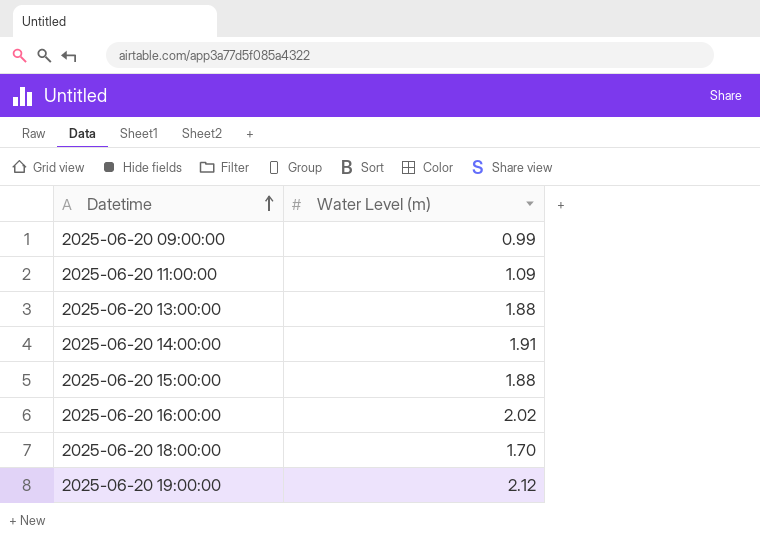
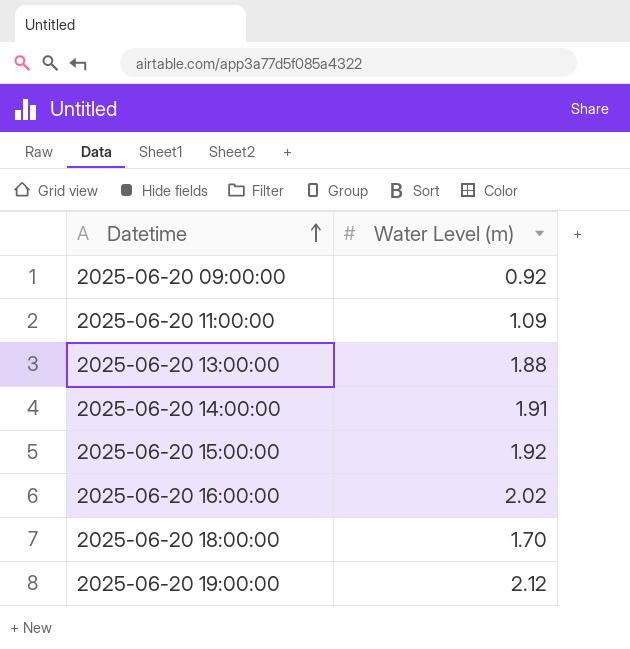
2025-06-20 09:00:00 | Water Level (m): 0.99 -> 0.92
2025-06-20 15:00:00 | Water Level (m): 1.88 -> 1.92

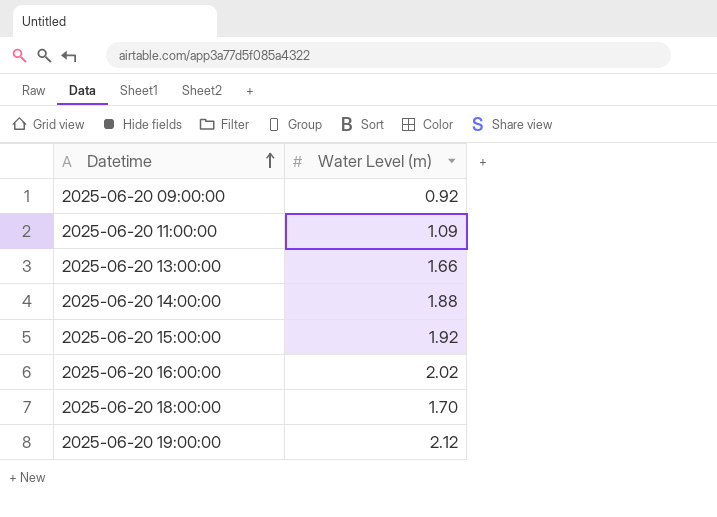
2025-06-20 13:00:00 | Water Level (m): 1.88 -> 1.66
2025-06-20 14:00:00 | Water Level (m): 1.91 -> 1.88

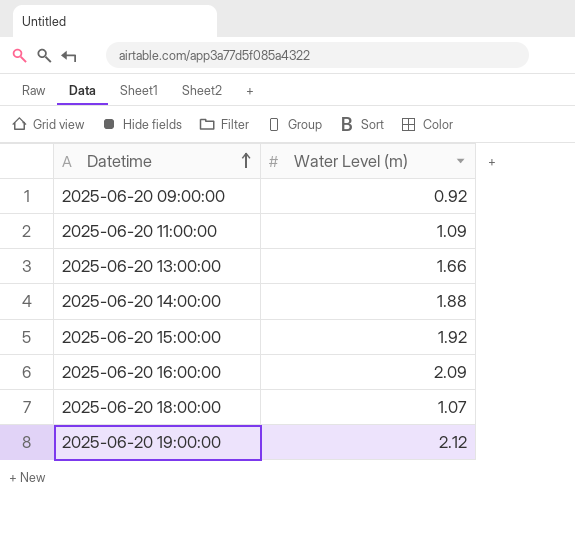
2025-06-20 16:00:00 | Water Level (m): 2.02 -> 2.09
2025-06-20 18:00:00 | Water Level (m): 1.70 -> 1.07

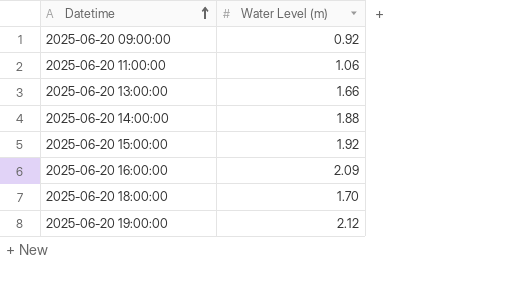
2025-06-20 11:00:00 | Water Level (m): 1.09 -> 1.06
2025-06-20 18:00:00 | Water Level (m): 1.07 -> 1.70

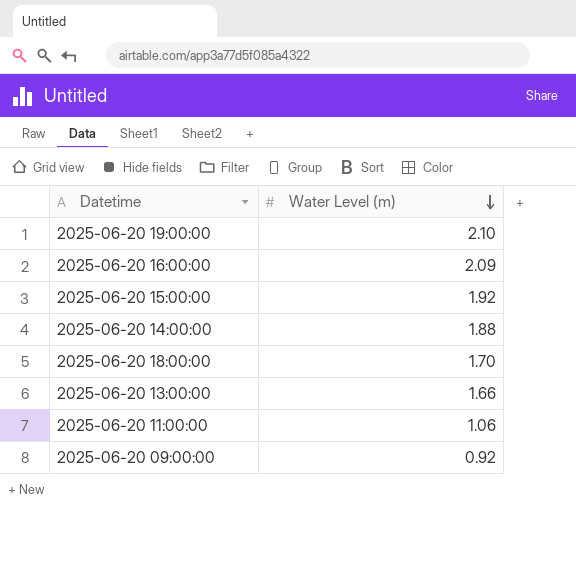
row order: Datetime ascending -> Water Level (m) descending
2025-06-20 19:00:00 | Water Level (m): 2.12 -> 2.10

